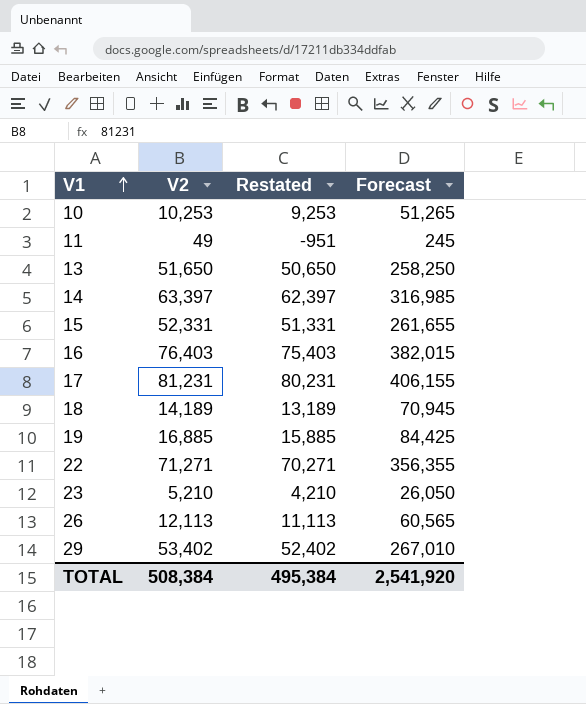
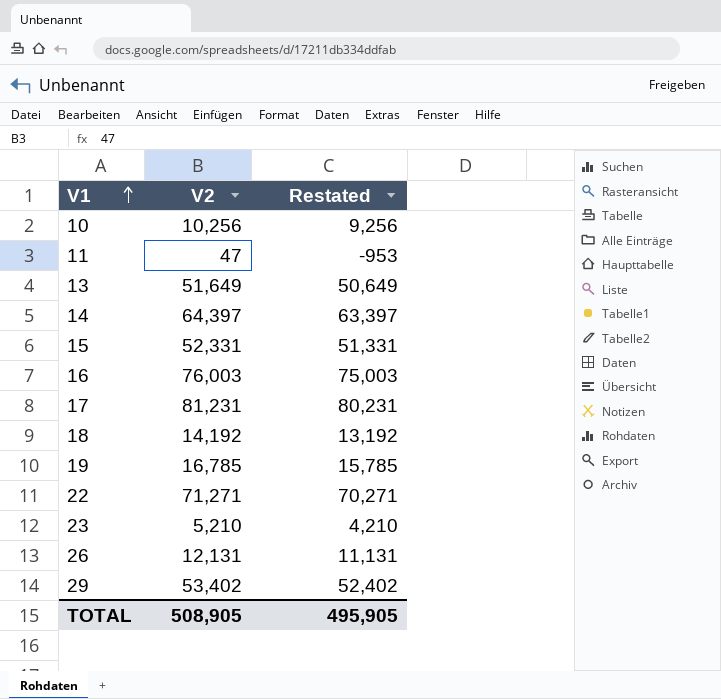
column Forecast | formula: [V2] * 5 -> none
10 | V2: 10,253 -> 10,256
10 | Restated: 9,253 -> 9,256
11 | V2: 49 -> 47
11 | Restated: -951 -> -953
13 | V2: 51,650 -> 51,649
13 | Restated: 50,650 -> 50,649
14 | V2: 63,397 -> 64,397
14 | Restated: 62,397 -> 63,397
16 | V2: 76,403 -> 76,003
16 | Restated: 75,403 -> 75,003
18 | V2: 14,189 -> 14,192
18 | Restated: 13,189 -> 13,192
19 | V2: 16,885 -> 16,785
19 | Restated: 15,885 -> 15,785
26 | V2: 12,113 -> 12,131
26 | Restated: 11,113 -> 11,131
TOTAL | V2: 508,384 -> 508,905
TOTAL | Restated: 495,384 -> 495,905

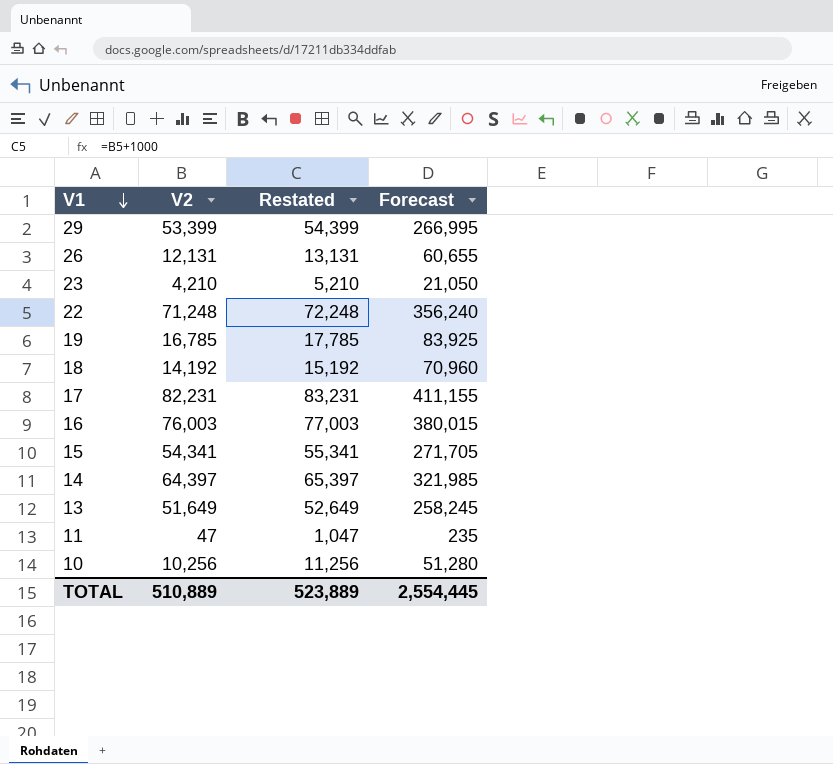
row order: V1 ascending -> V1 descending
column Restated | formula: [V2] - 1000 -> [V2] + 1000
column Forecast | formula: none -> [V2] * 5
29 | V2: 53,402 -> 53,399
23 | V2: 5,210 -> 4,210
22 | V2: 71,271 -> 71,248
17 | V2: 81,231 -> 82,231
15 | V2: 52,331 -> 54,341
TOTAL | V2: 508,905 -> 510,889
TOTAL | Restated: 495,905 -> 523,889

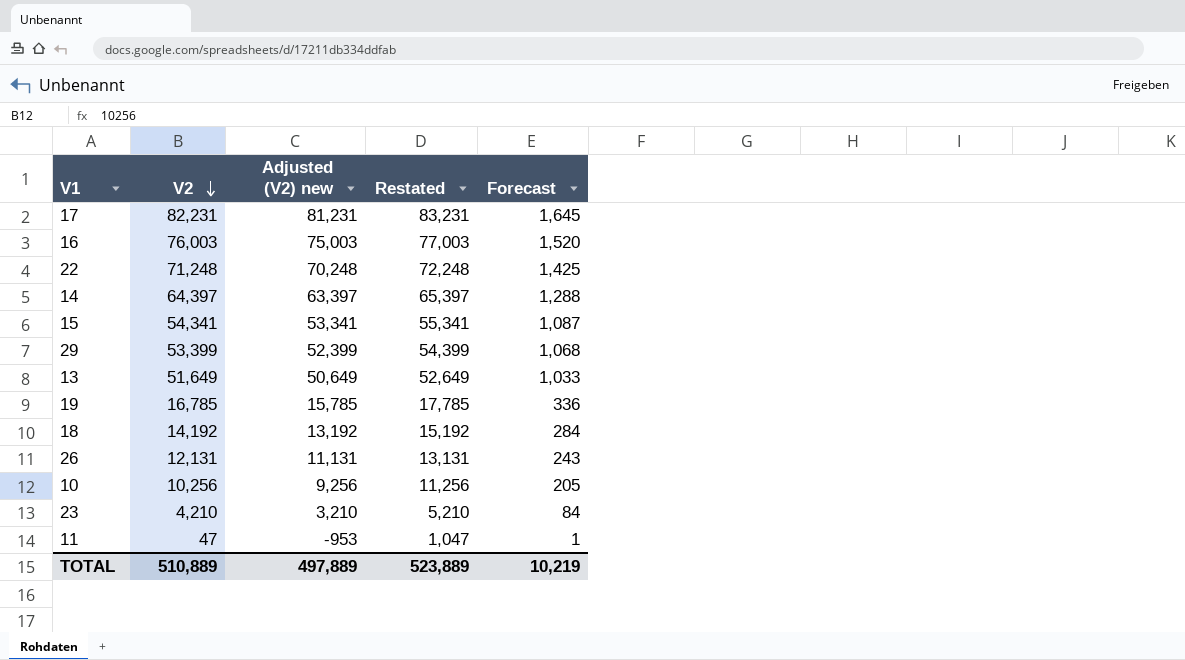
row order: V1 descending -> V2 descending
column Adjusted (V2) new | formula: none -> [V2] - 1000
column Forecast | formula: [V2] * 5 -> [V2] * 0.02
TOTAL | Forecast: 2,554,445 -> 10,219

